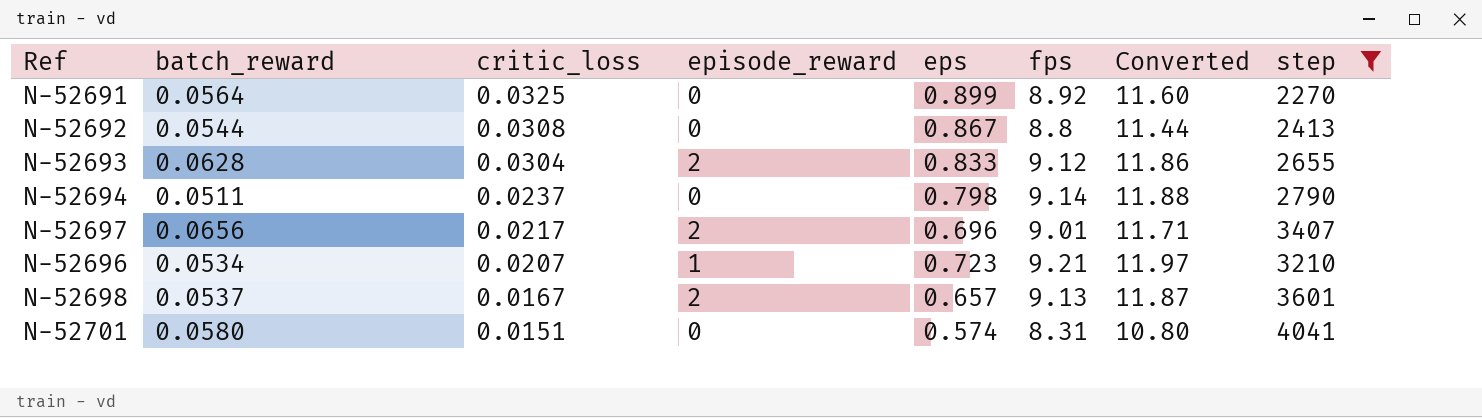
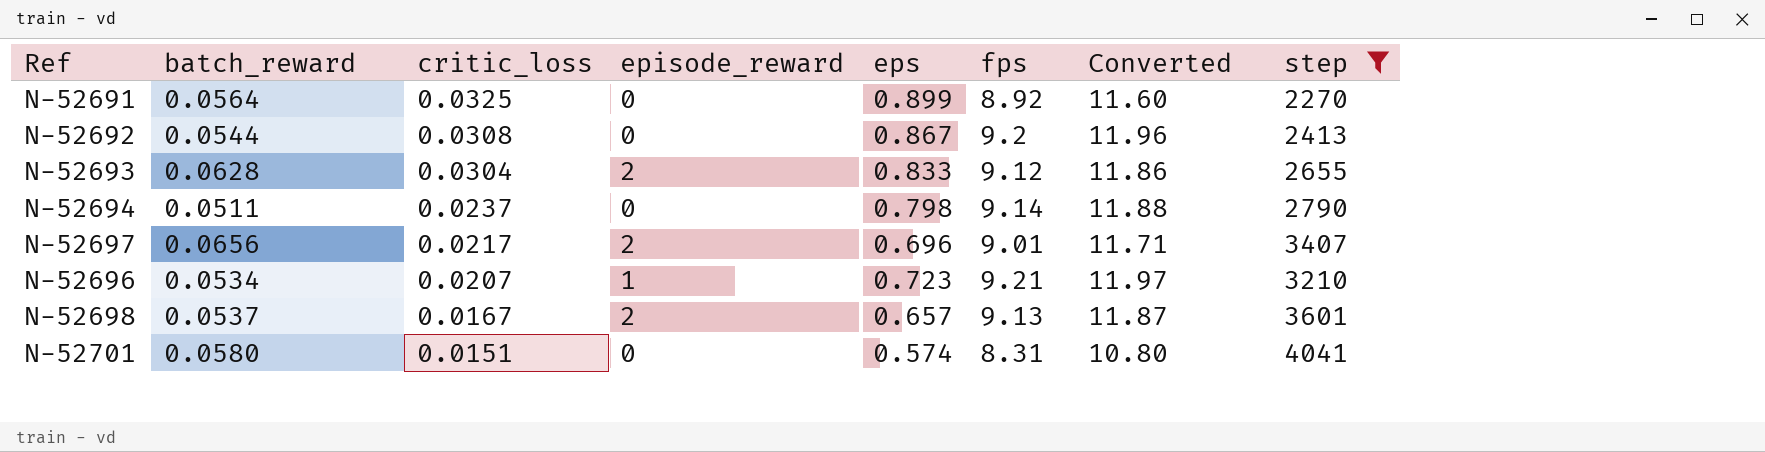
N-52692 | fps: 8.8 -> 9.2
N-52692 | Converted: 11.44 -> 11.96

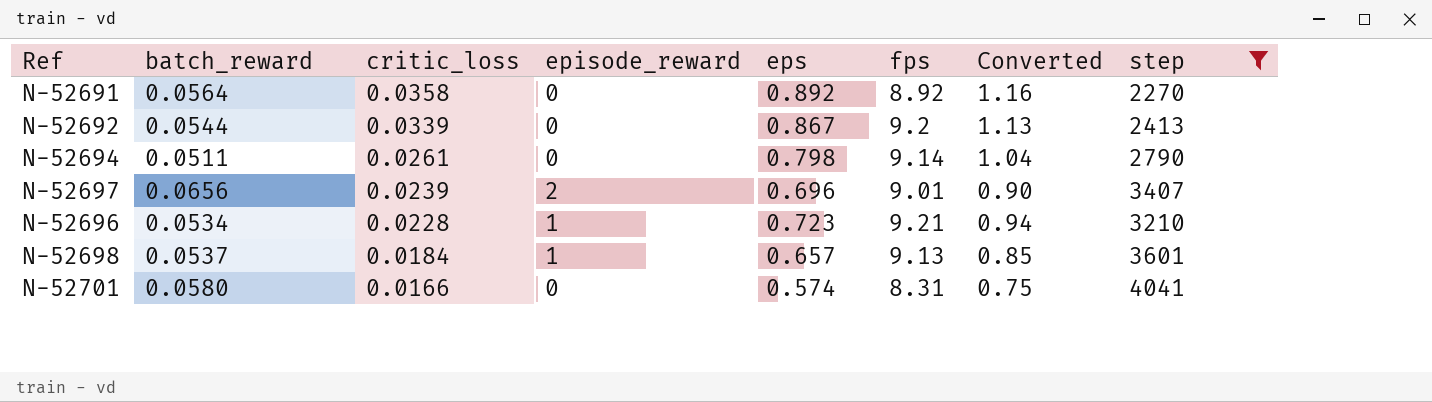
column Converted | formula: [fps] * 1.3 -> [eps] * 1.3
row N-52693: 0.0628 | 0.0304 | 2 | 0.833 | 9.12 | 11.86 | 2655 -> none
N-52691 | critic_loss: 0.0325 -> 0.0358
N-52691 | eps: 0.899 -> 0.892
N-52692 | critic_loss: 0.0308 -> 0.0339
N-52694 | critic_loss: 0.0237 -> 0.0261
N-52697 | critic_loss: 0.0217 -> 0.0239
N-52696 | critic_loss: 0.0207 -> 0.0228
N-52698 | critic_loss: 0.0167 -> 0.0184
N-52698 | episode_reward: 2 -> 1
N-52701 | critic_loss: 0.0151 -> 0.0166

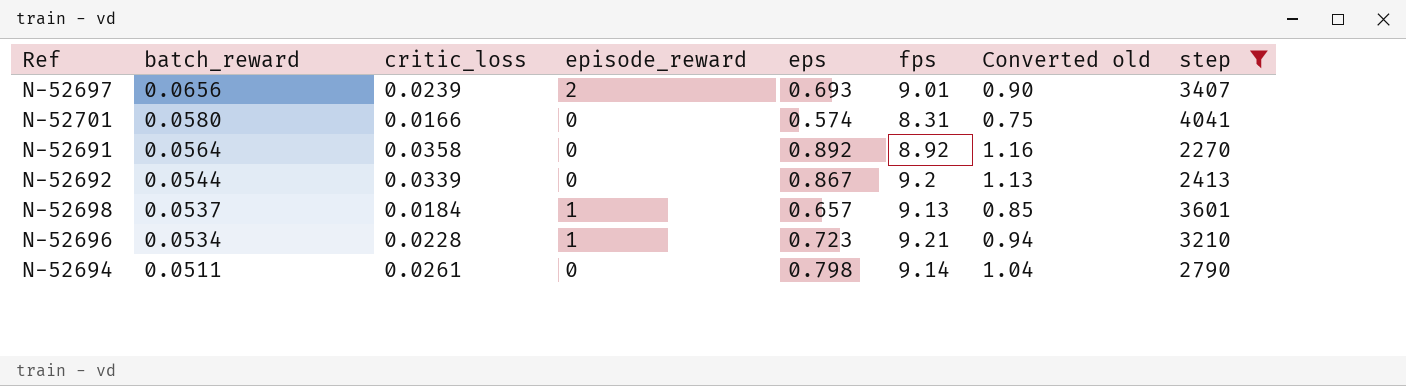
row order: critic_loss descending -> batch_reward descending
column name: Converted -> Converted old
N-52697 | eps: 0.696 -> 0.693

